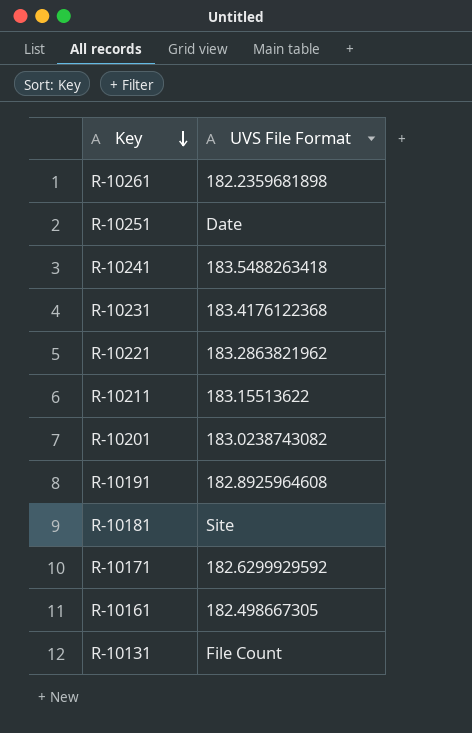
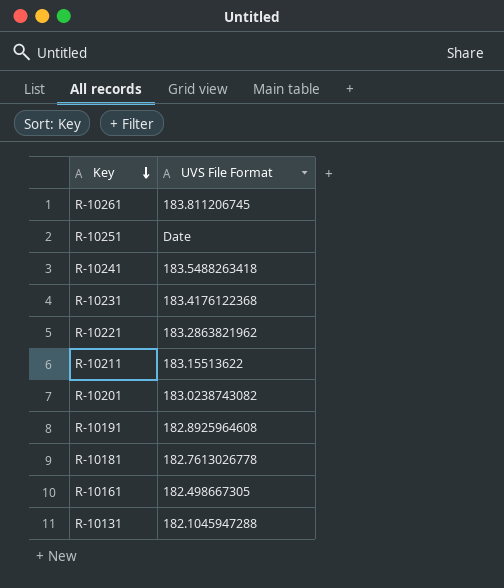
row R-10171: 182.6299929592 -> none
R-10261 | UVS File Format: 182.2359681898 -> 183.811206745
R-10181 | UVS File Format: Site -> 182.7613026778
R-10131 | UVS File Format: File Count -> 182.1045947288

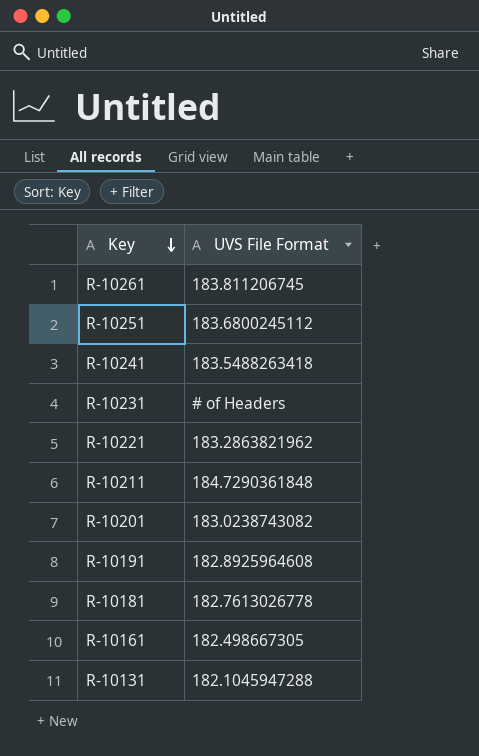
R-10251 | UVS File Format: Date -> 183.6800245112
R-10231 | UVS File Format: 183.4176122368 -> # of Headers
R-10211 | UVS File Format: 183.15513622 -> 184.7290361848

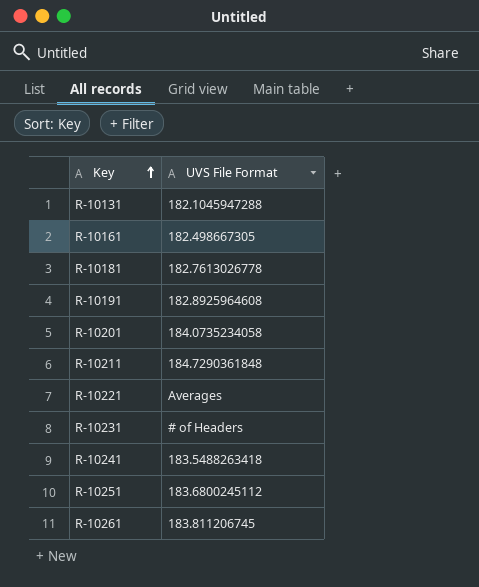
row order: Key descending -> Key ascending
R-10201 | UVS File Format: 183.0238743082 -> 184.0735234058
R-10221 | UVS File Format: 183.2863821962 -> Averages

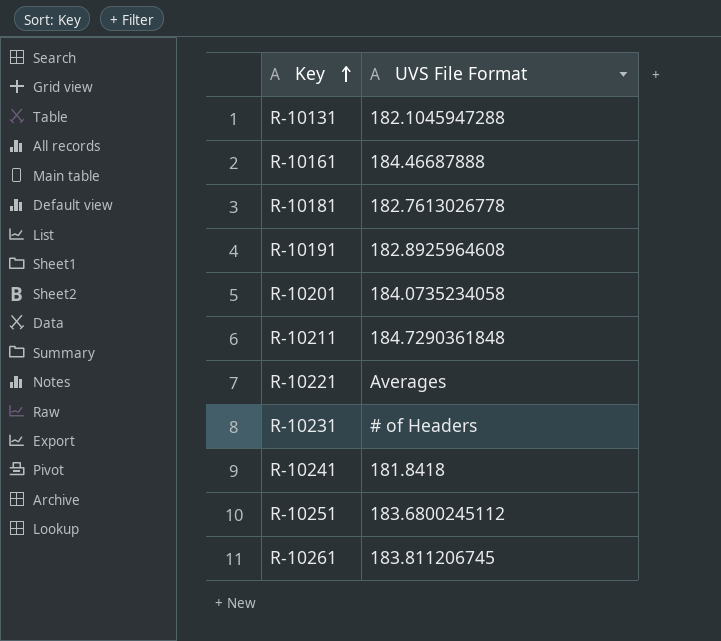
R-10161 | UVS File Format: 182.498667305 -> 184.46687888
R-10241 | UVS File Format: 183.5488263418 -> 181.8418

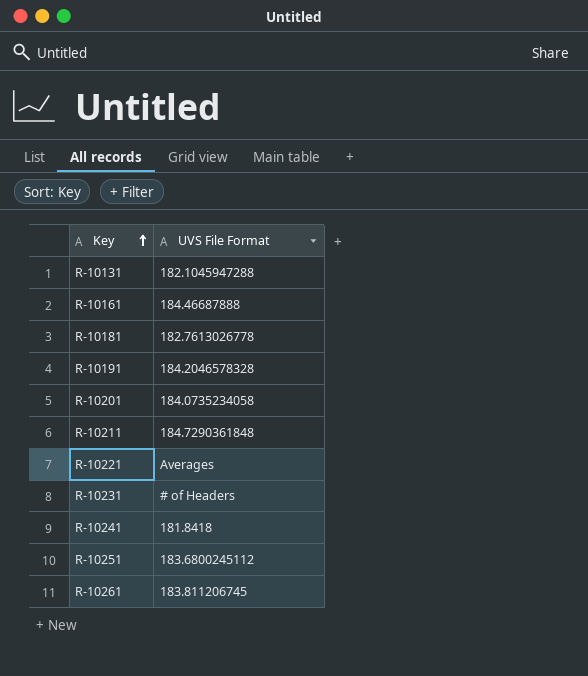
R-10191 | UVS File Format: 182.8925964608 -> 184.2046578328

